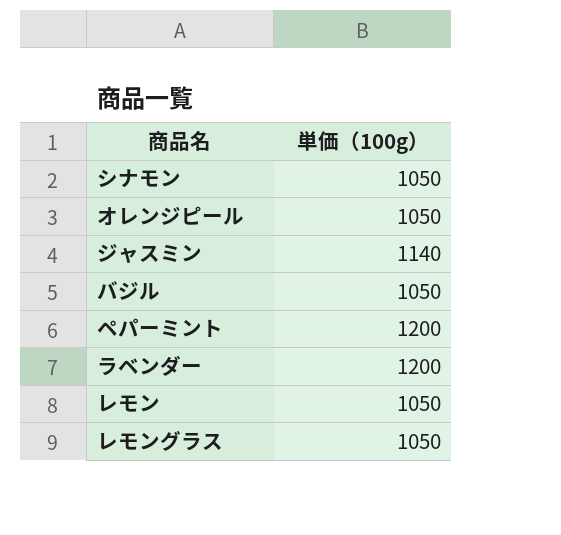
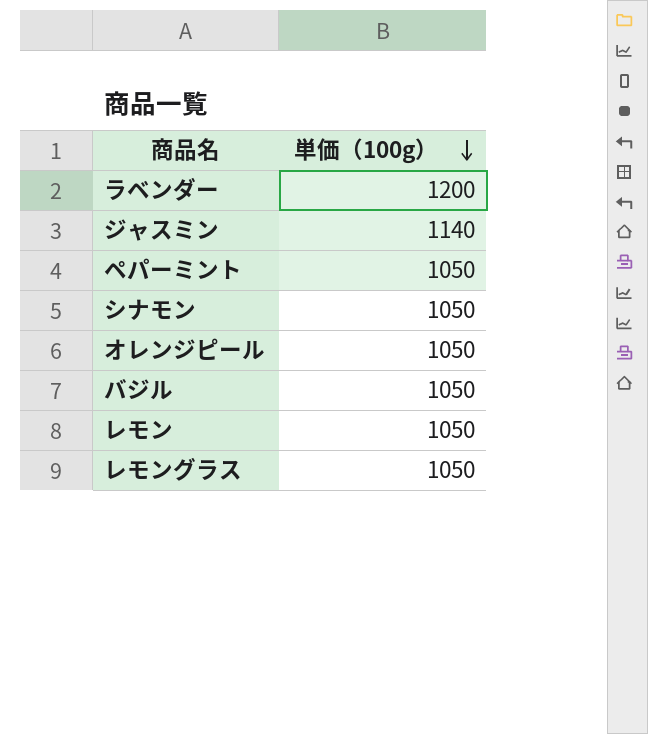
row order: none -> 単価（100g） descending
ペパーミント | 単価（100g）: 1200 -> 1050

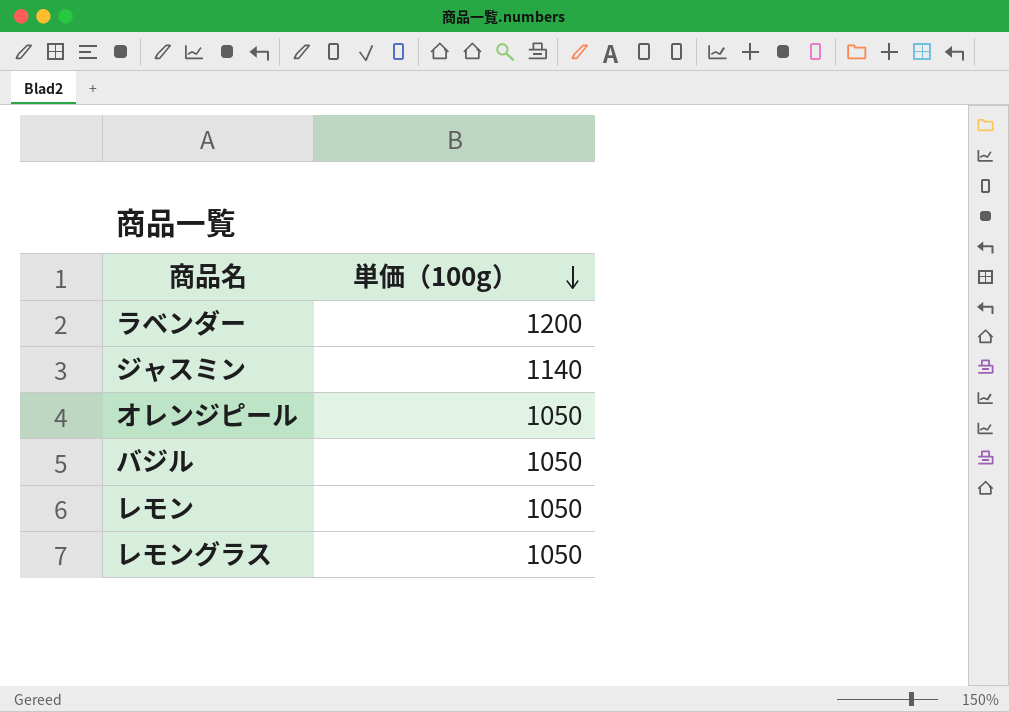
row ペパーミント: 1050 -> none
row シナモン: 1050 -> none

